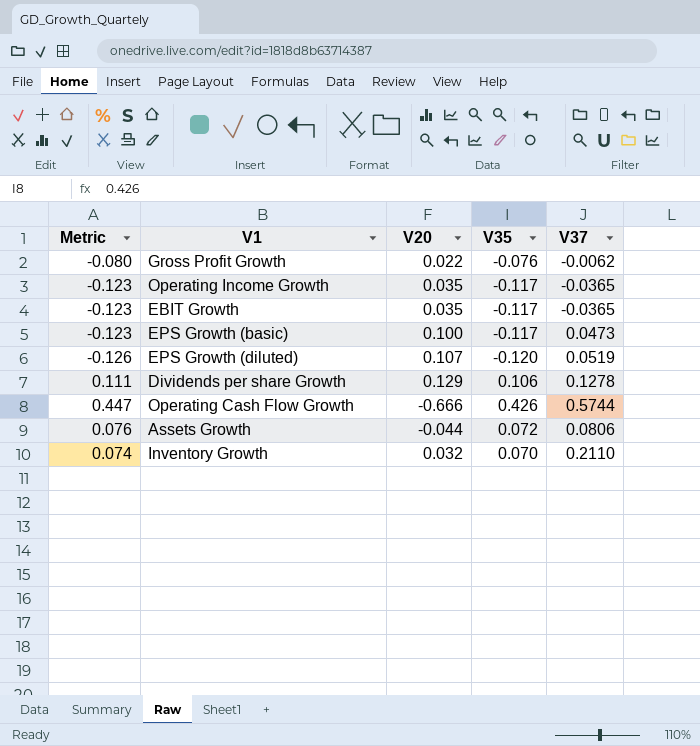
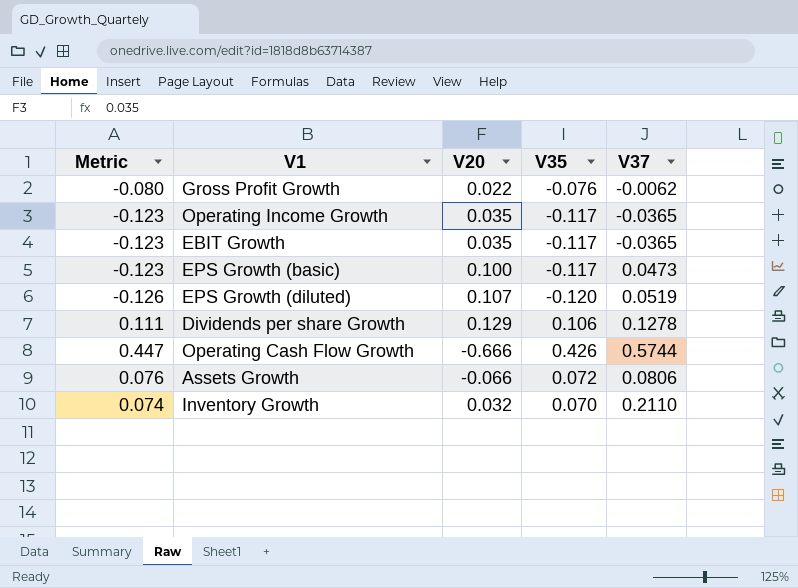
Assets Growth | V20: -0.044 -> -0.066

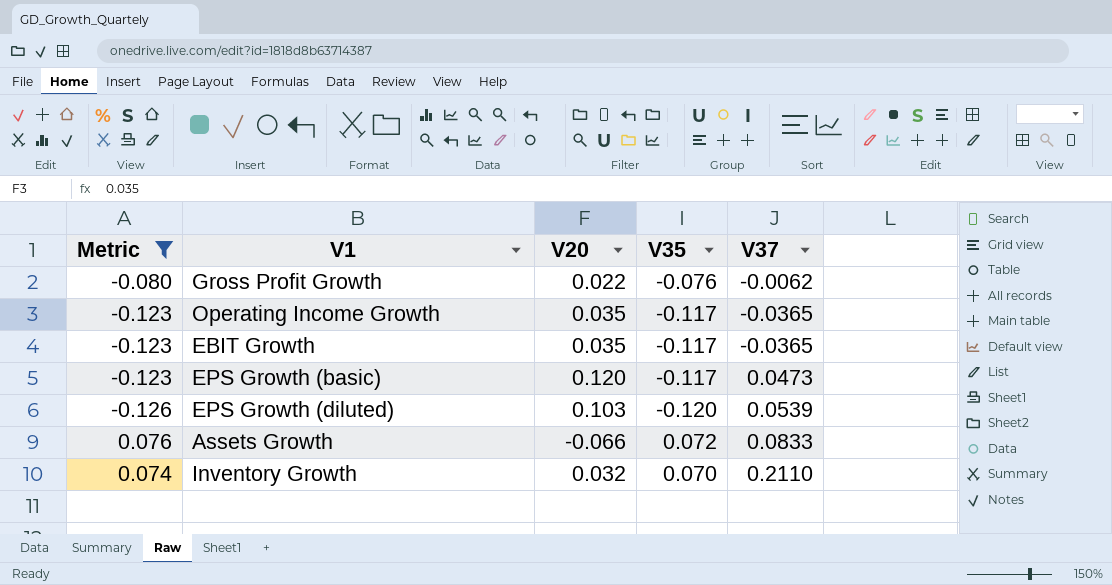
filter: none -> Metric <= 0.076
EPS Growth (basic) | V20: 0.100 -> 0.120
EPS Growth (diluted) | V20: 0.107 -> 0.103
EPS Growth (diluted) | V37: 0.0519 -> 0.0539
Assets Growth | V37: 0.0806 -> 0.0833

